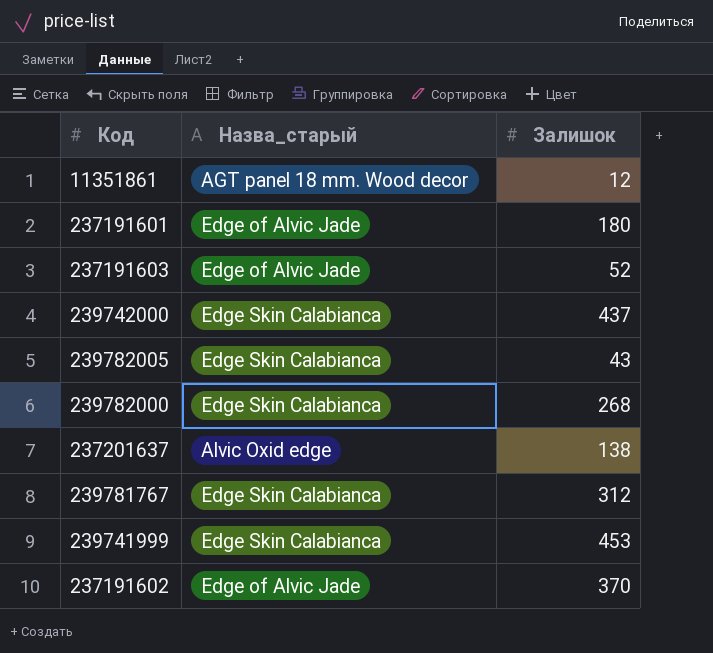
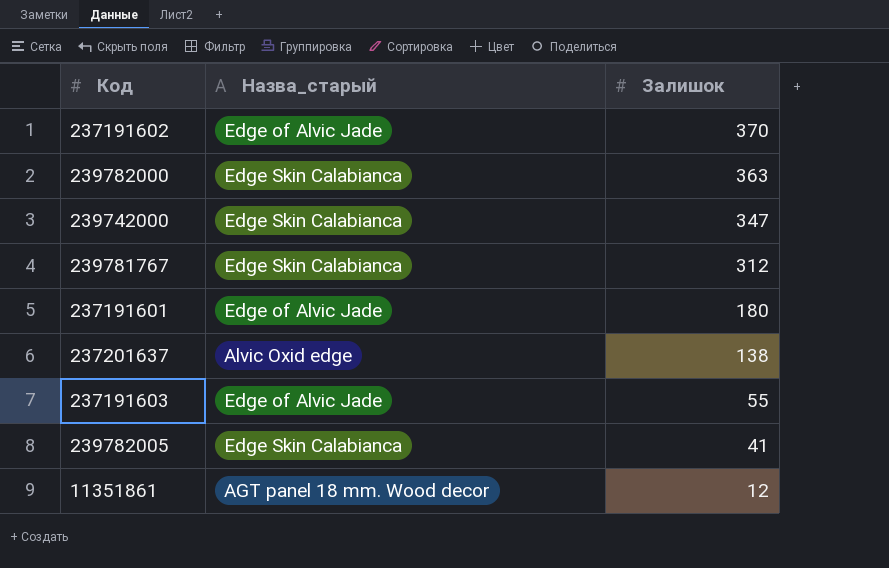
row order: none -> Залишок descending
row 239741999: Edge Skin Calabianca | 453 -> none
239782000 | Залишок: 268 -> 363
239742000 | Залишок: 437 -> 347
237191603 | Залишок: 52 -> 55
239782005 | Залишок: 43 -> 41

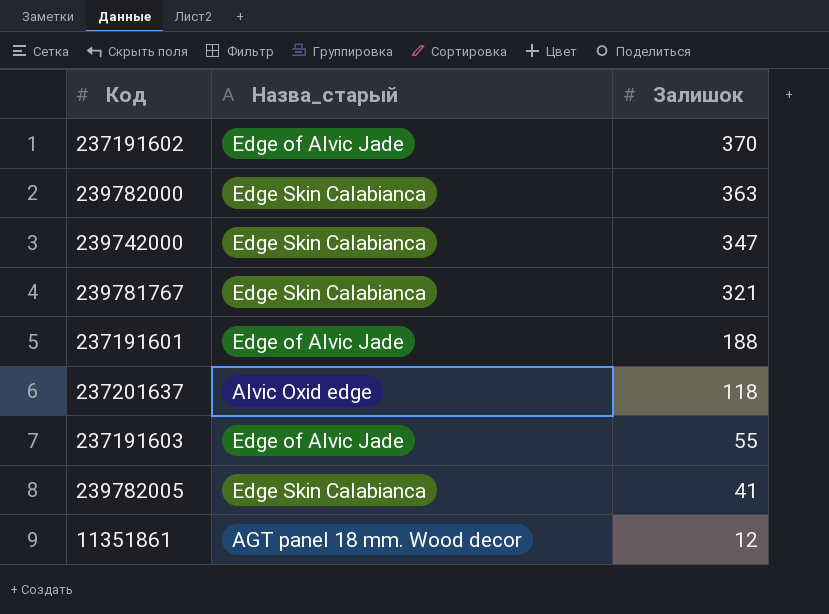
239781767 | Залишок: 312 -> 321
237191601 | Залишок: 180 -> 188
237201637 | Залишок: 138 -> 118

